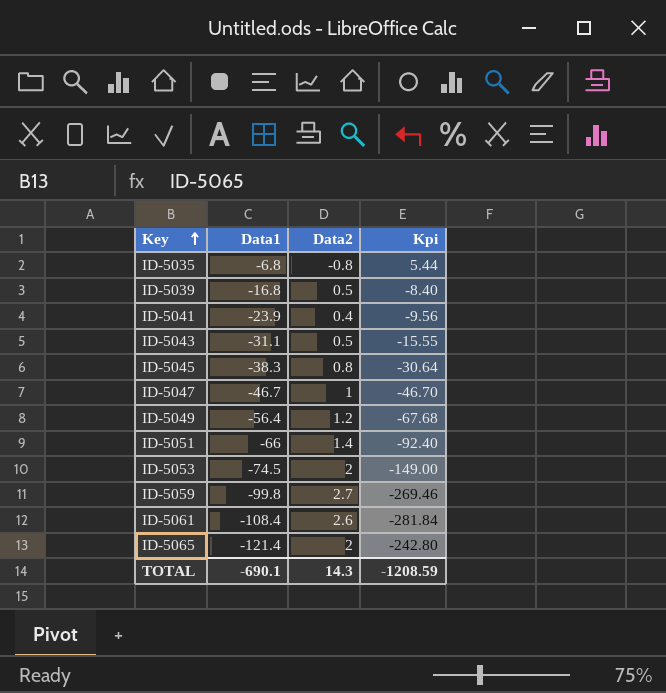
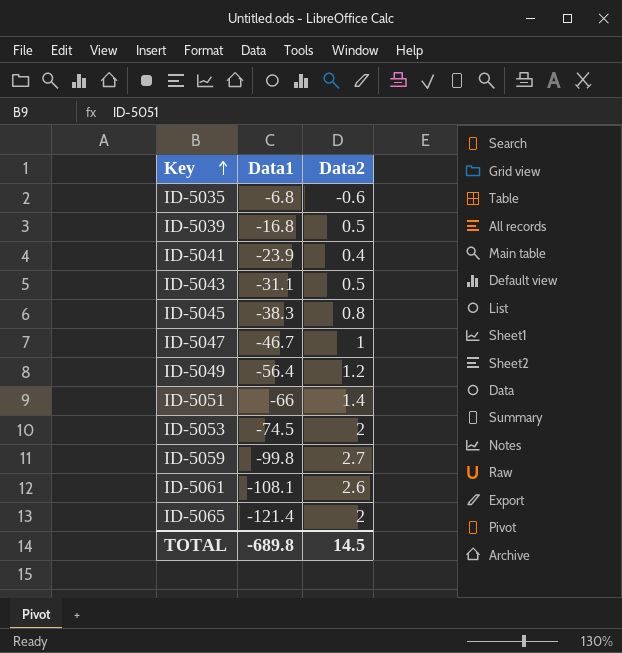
column Kpi | formula: [Data1] * [Data2] -> none
ID-5035 | Data2: -0.8 -> -0.6
ID-5061 | Data1: -108.4 -> -108.1
TOTAL | Data1: -690.1 -> -689.8
TOTAL | Data2: 14.3 -> 14.5

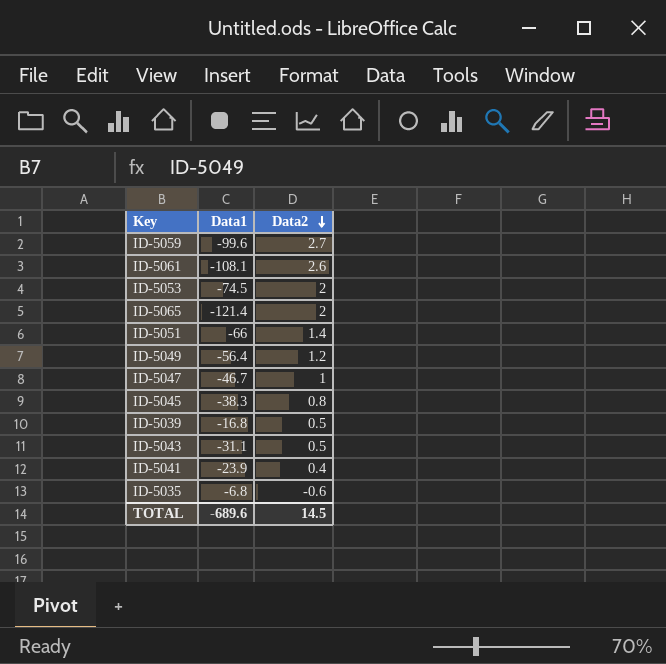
row order: Key ascending -> Data2 descending
ID-5059 | Data1: -99.8 -> -99.6
TOTAL | Data1: -689.8 -> -689.6

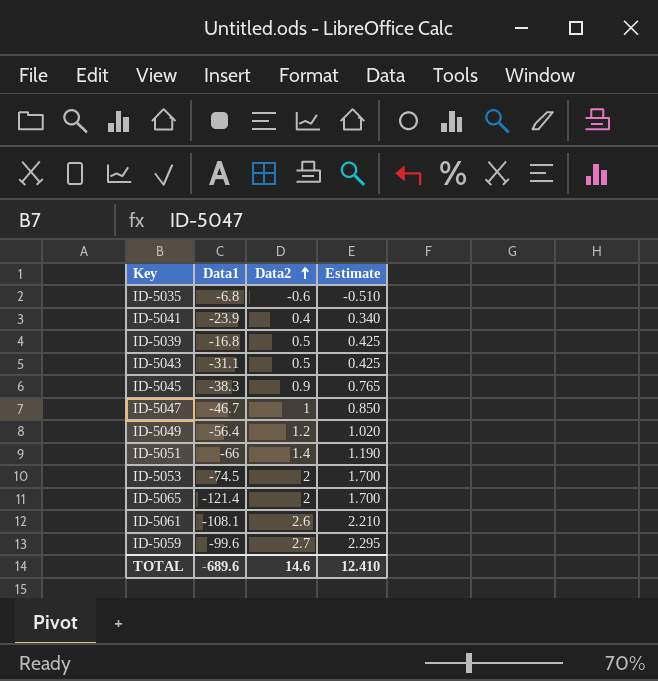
row order: Data2 descending -> Data2 ascending
column Estimate | formula: none -> [Data2] * 0.85
ID-5045 | Data2: 0.8 -> 0.9
TOTAL | Data2: 14.5 -> 14.6

